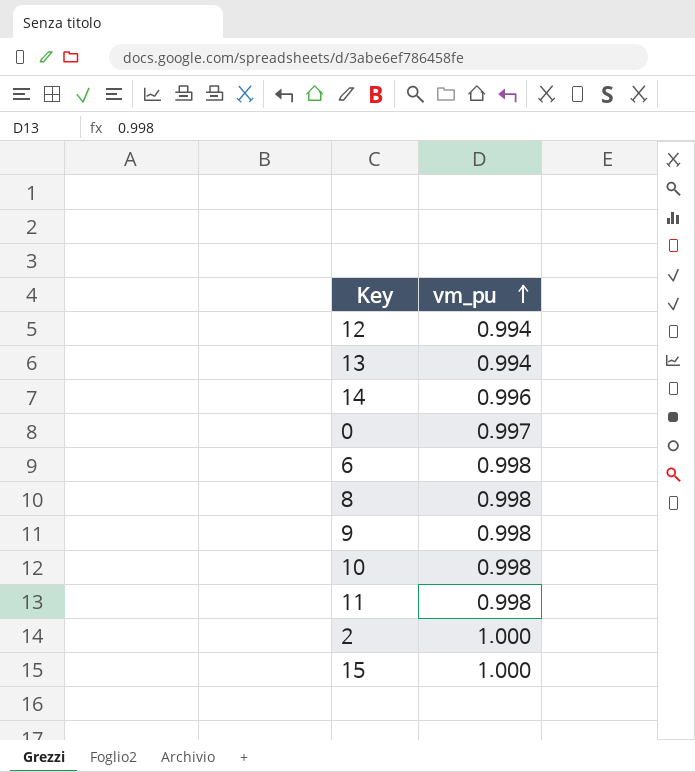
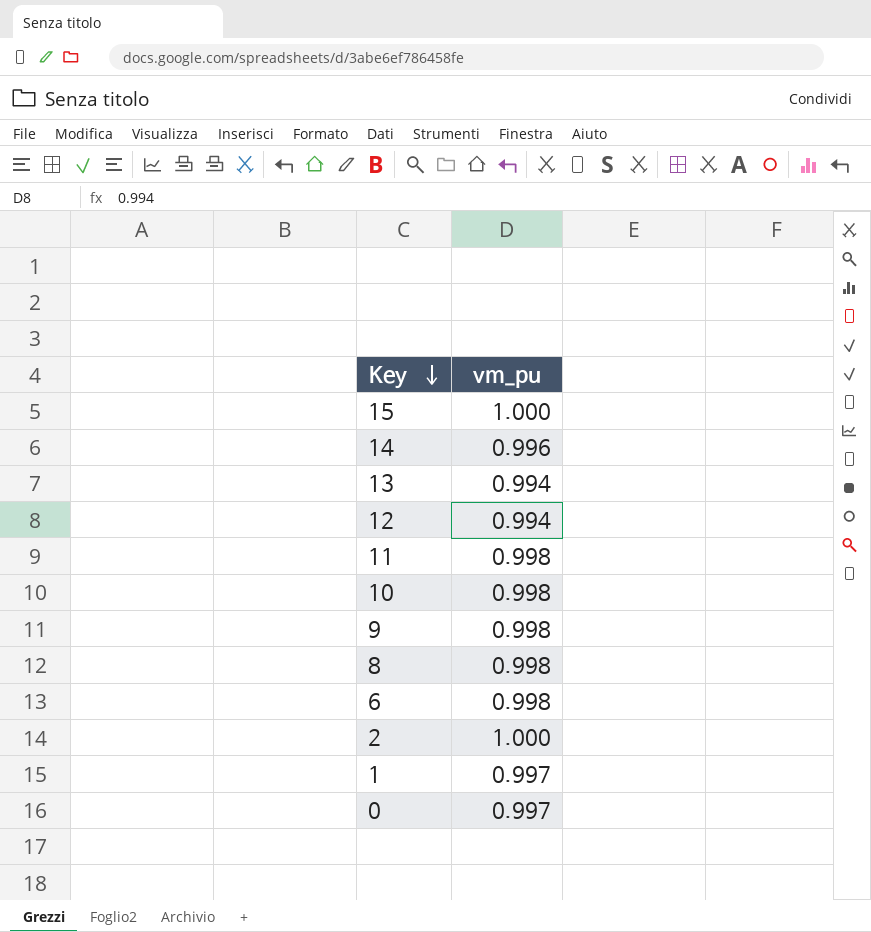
row order: vm_pu ascending -> Key descending
row 1: none -> 0.997

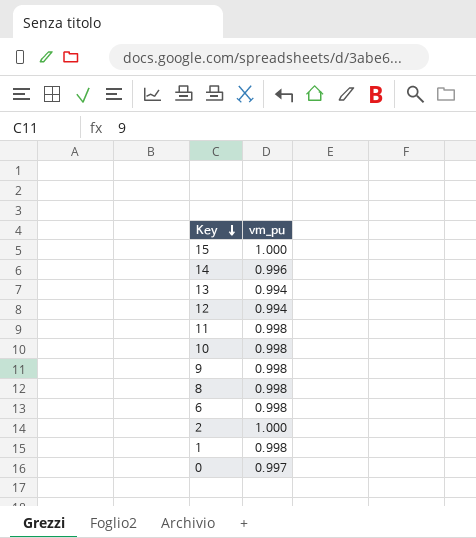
1 | vm_pu: 0.997 -> 0.998

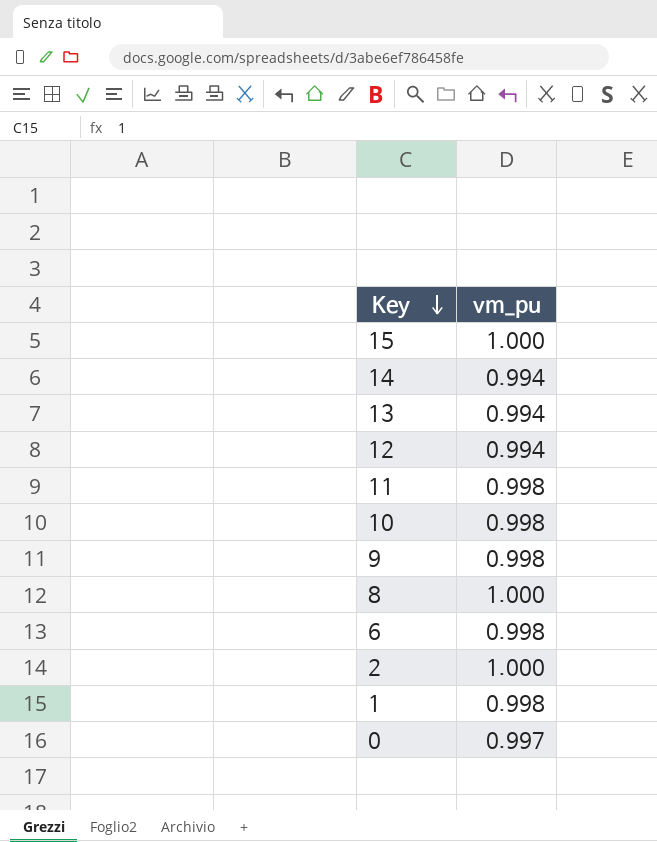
14 | vm_pu: 0.996 -> 0.994
8 | vm_pu: 0.998 -> 1.000

